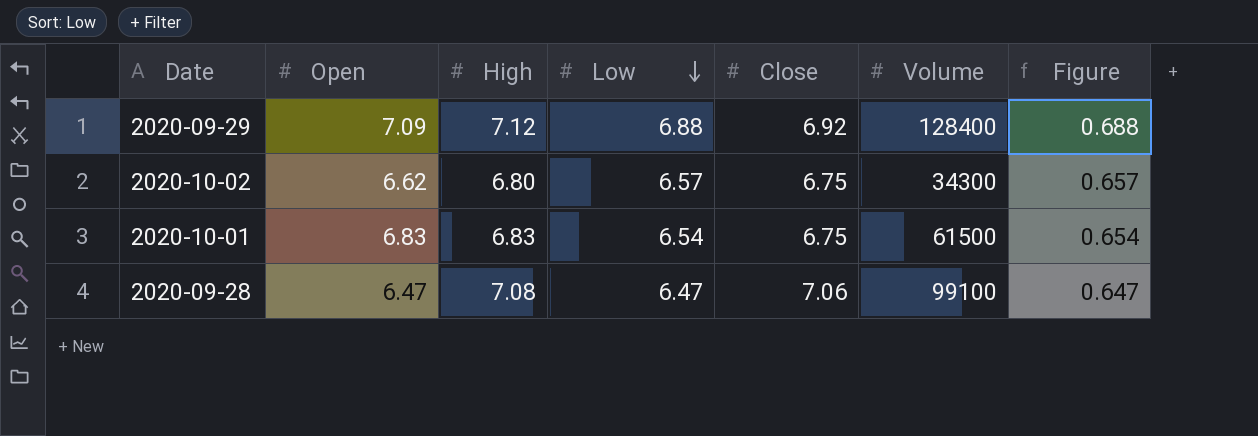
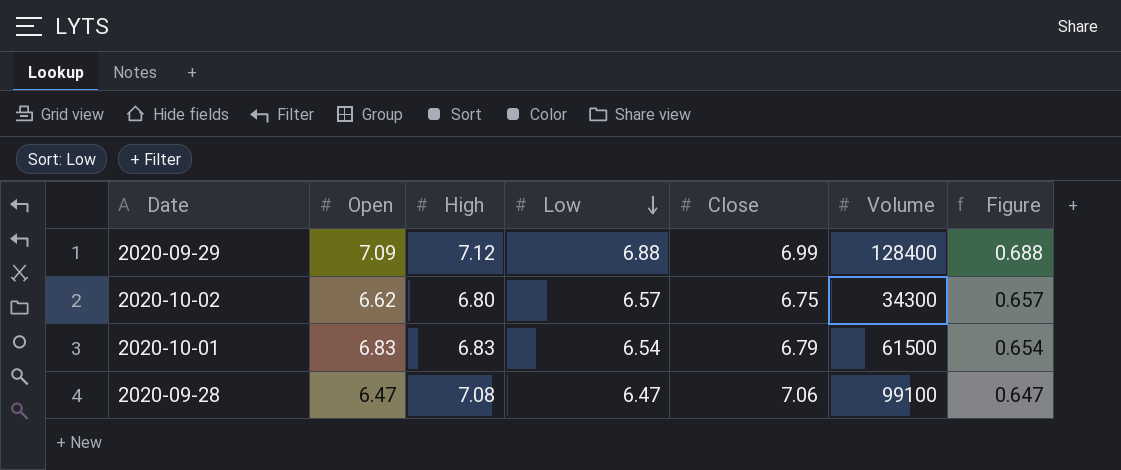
2020-09-29 | Close: 6.92 -> 6.99
2020-10-01 | Close: 6.75 -> 6.79

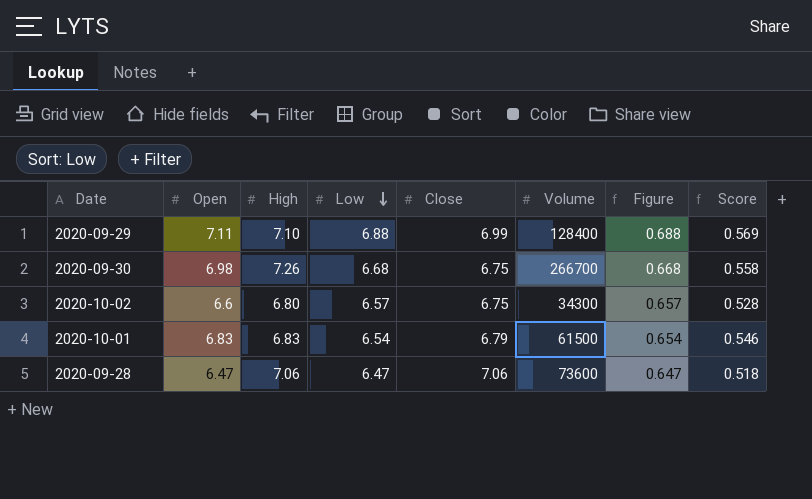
column Score | formula: none -> [Open] * 0.08
2020-09-29 | Open: 7.09 -> 7.11
2020-09-29 | High: 7.12 -> 7.10
row 2020-09-30: none -> 6.98 | 7.26 | 6.68 | 6.75 | 266700 | 0.668 | 0.558
2020-10-02 | Open: 6.62 -> 6.6
2020-09-28 | High: 7.08 -> 7.06
2020-09-28 | Volume: 99100 -> 73600

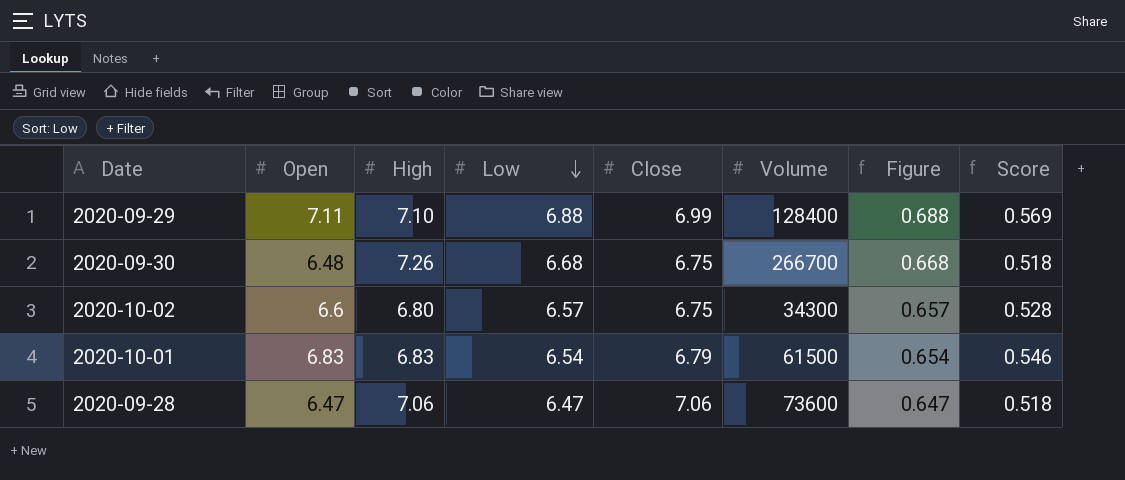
2020-09-30 | Open: 6.98 -> 6.48
2020-09-30 | Score: 0.558 -> 0.518

